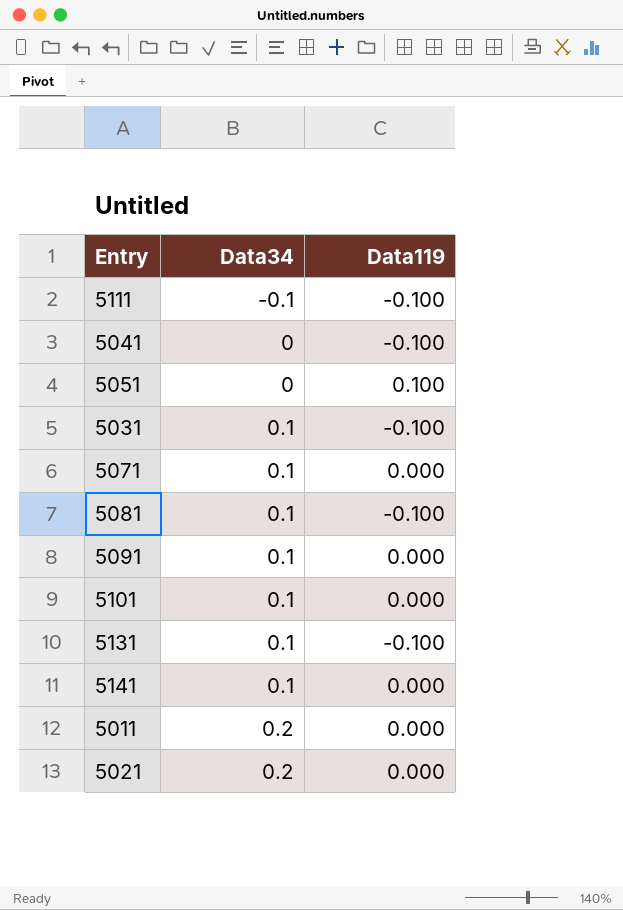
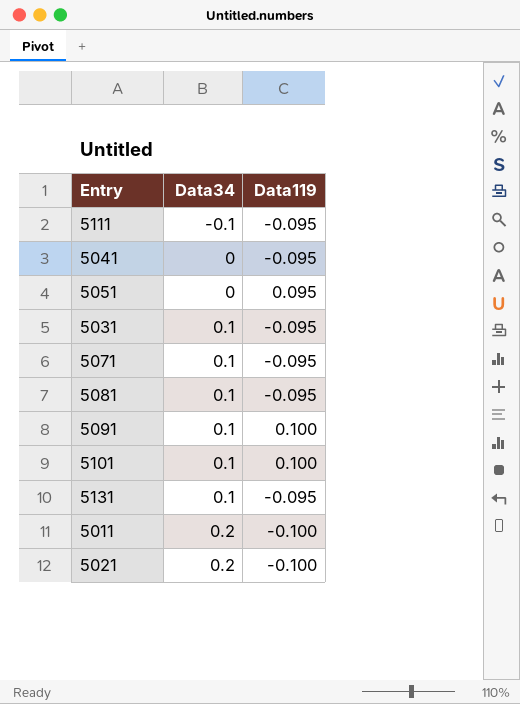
row 5141: 0.1 | 0.000 -> none
5111 | Data119: -0.100 -> -0.095
5041 | Data119: -0.100 -> -0.095
5051 | Data119: 0.100 -> 0.095
5031 | Data119: -0.100 -> -0.095
5071 | Data119: 0.000 -> -0.095
5081 | Data119: -0.100 -> -0.095
5091 | Data119: 0.000 -> 0.100
5101 | Data119: 0.000 -> 0.100
5131 | Data119: -0.100 -> -0.095
5011 | Data119: 0.000 -> -0.100
5021 | Data119: 0.000 -> -0.100

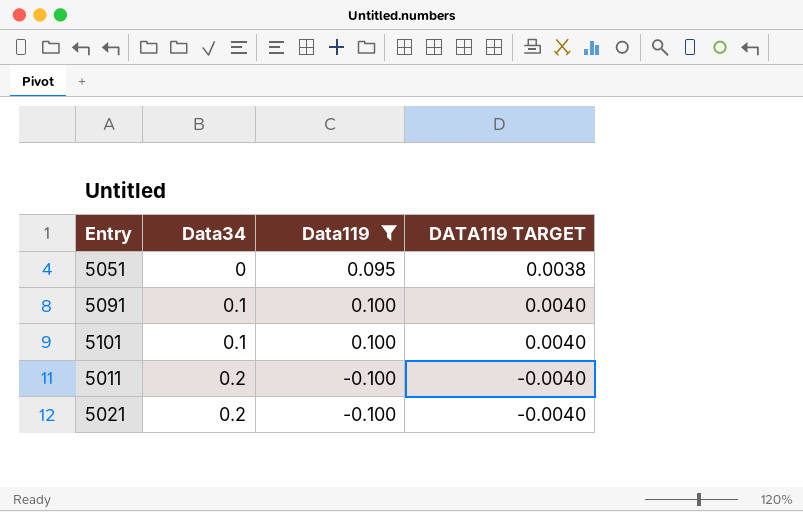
filter: none -> Data119 != -0.095
column DATA119 TARGET | formula: none -> [Data119] * 0.04

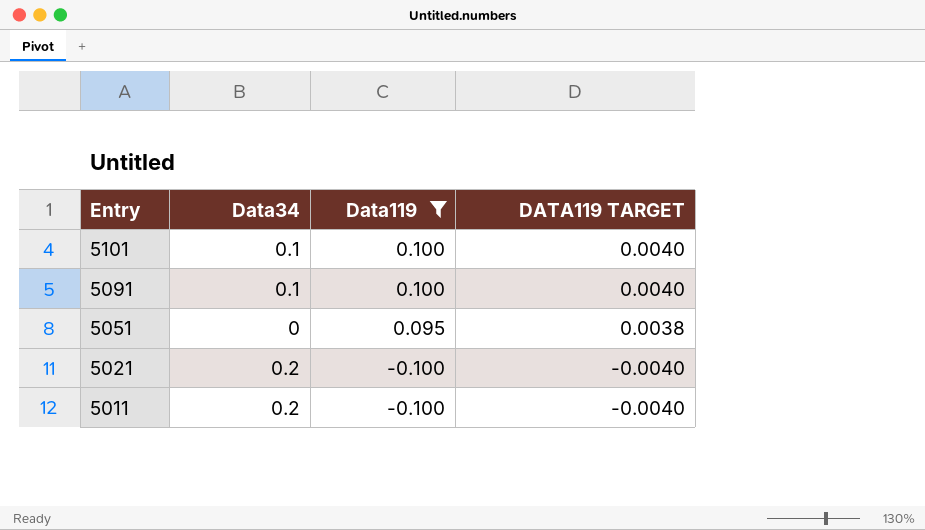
row order: Data34 ascending -> Entry descending

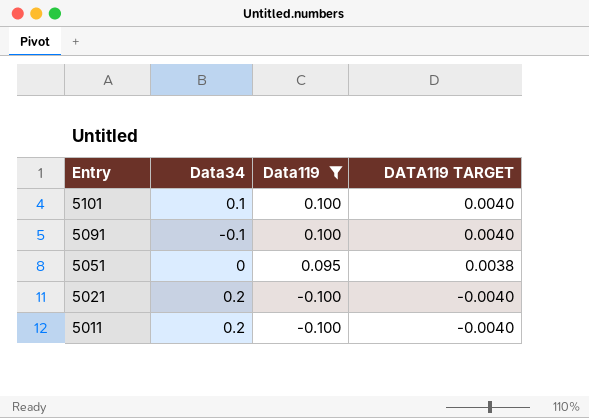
5091 | Data34: 0.1 -> -0.1

